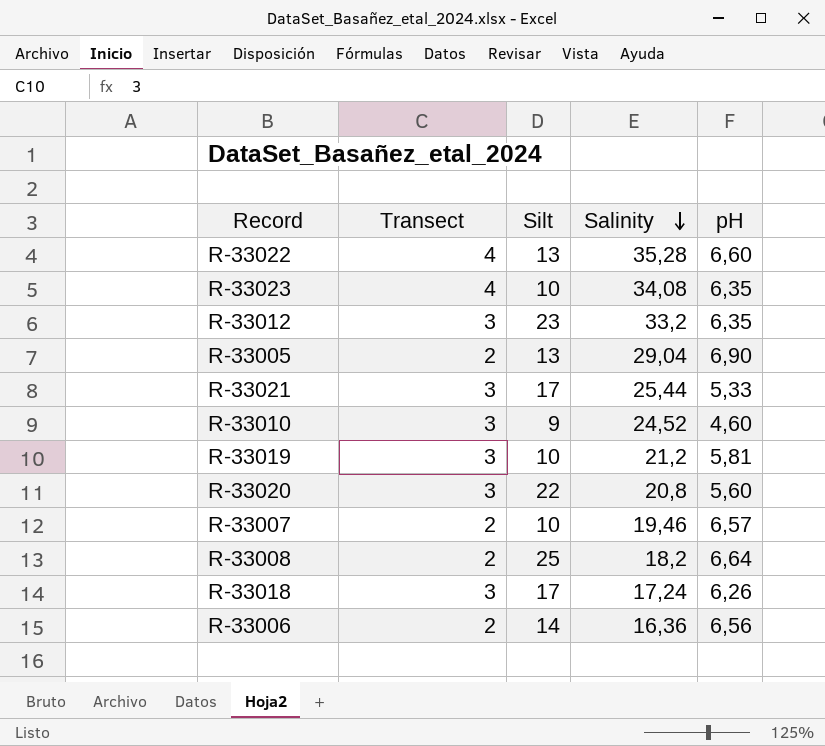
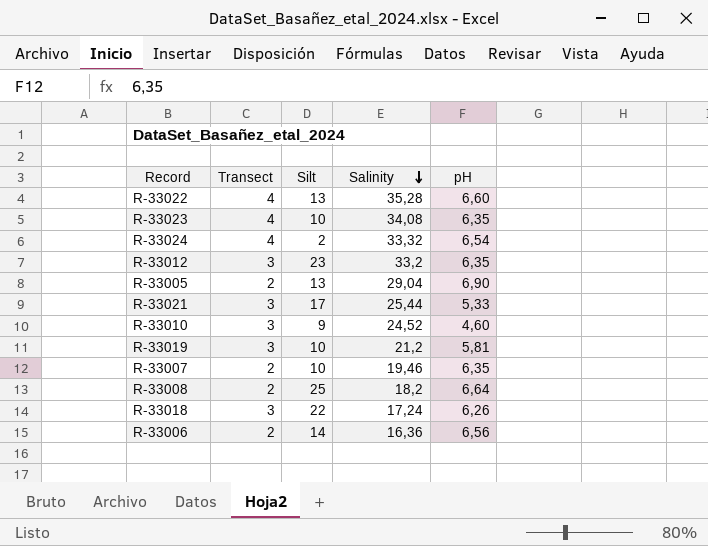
row R-33020: 3 | 22 | 20,8 | 5,60 -> none
row R-33024: none -> 4 | 2 | 33,32 | 6,54
R-33007 | pH: 6,57 -> 6,35
R-33018 | Silt: 17 -> 22

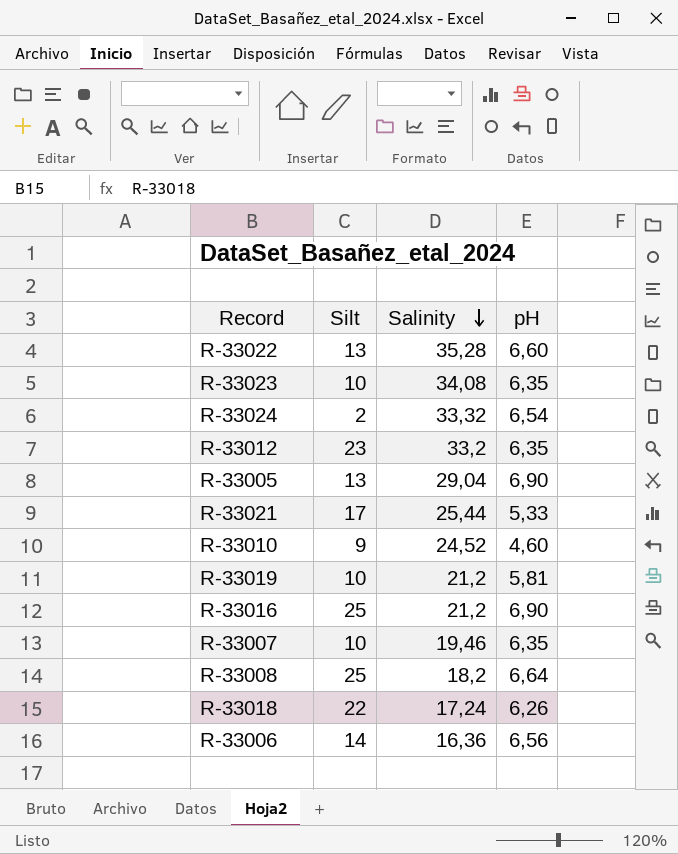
column Transect | position: 2 -> none
row R-33016: none -> 25 | 21,2 | 6,90

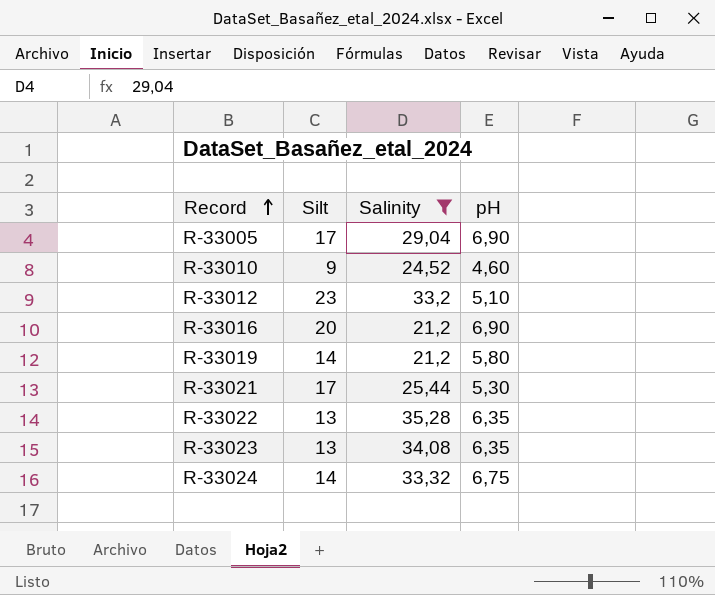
filter: none -> Salinity >= 21,2
row order: Salinity descending -> Record ascending
R-33005 | Silt: 13 -> 17
R-33012 | pH: 6,35 -> 5,10
R-33016 | Silt: 25 -> 20
R-33019 | Silt: 10 -> 14
R-33019 | pH: 5,81 -> 5,80
R-33021 | pH: 5,33 -> 5,30
R-33022 | pH: 6,60 -> 6,35
R-33023 | Silt: 10 -> 13
R-33024 | Silt: 2 -> 14
R-33024 | pH: 6,54 -> 6,75

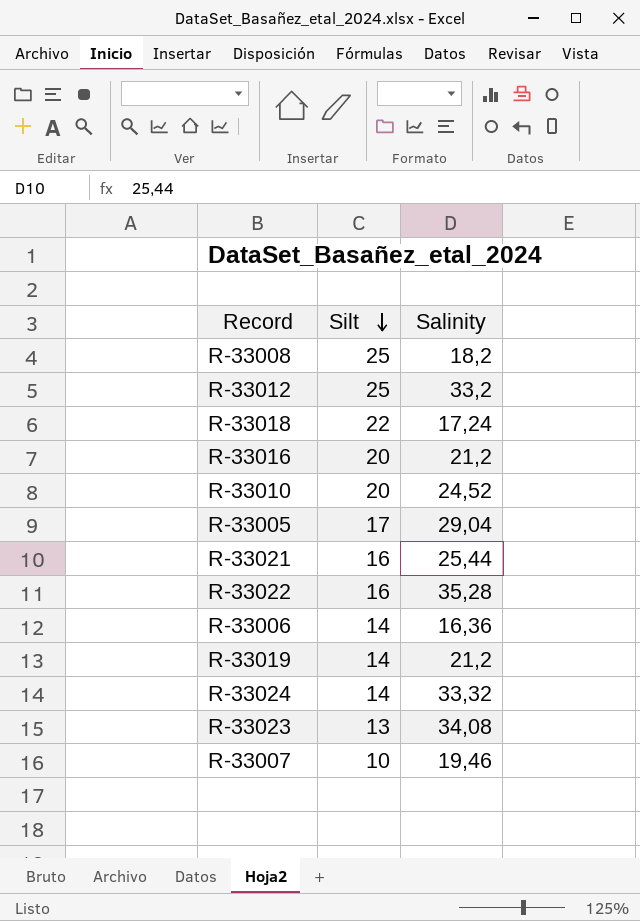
filter: Salinity >= 21,2 -> none
row order: Record ascending -> Silt descending
column pH | position: 4 -> none
R-33012 | Silt: 23 -> 25
R-33010 | Silt: 9 -> 20
R-33021 | Silt: 17 -> 16
R-33022 | Silt: 13 -> 16

